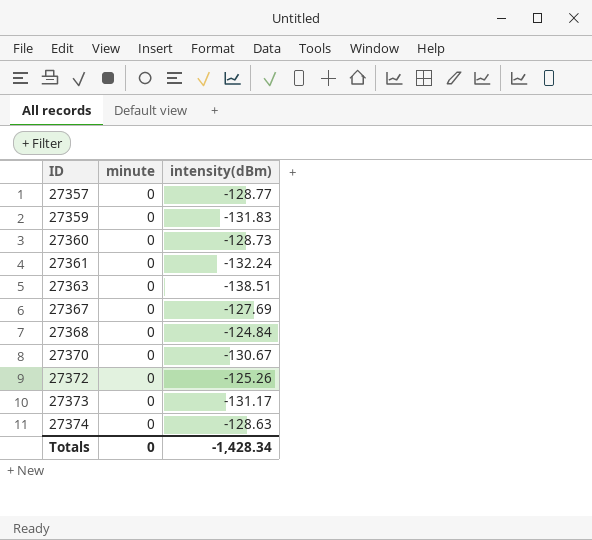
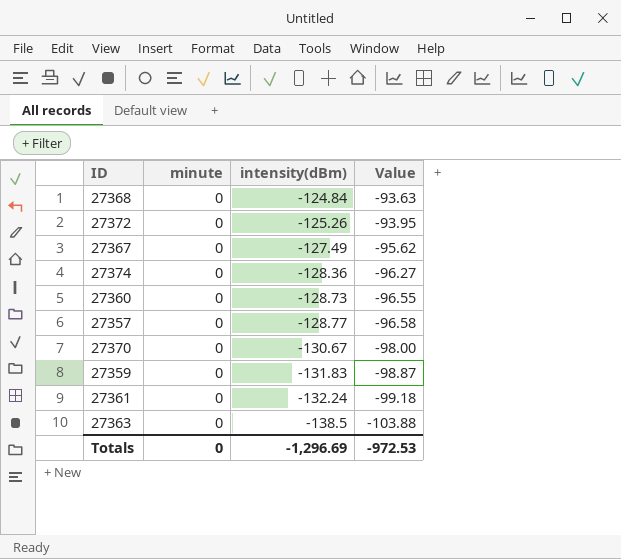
row order: ID ascending -> intensity(dBm) descending
column Value | formula: none -> [intensity(dBm)] * 0.75
row 27373: 0 | -131.17 -> none
27367 | intensity(dBm): -127.69 -> -127.49
27374 | intensity(dBm): -128.63 -> -128.36
27363 | intensity(dBm): -138.51 -> -138.5
Totals | intensity(dBm): -1,428.34 -> -1,296.69

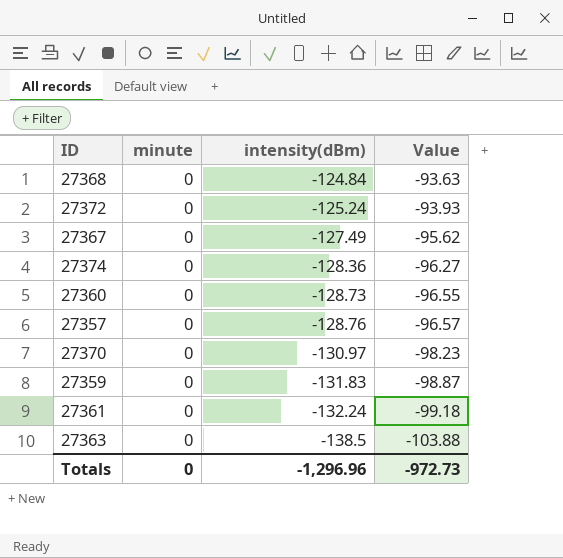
27372 | intensity(dBm): -125.26 -> -125.24
27372 | Value: -93.95 -> -93.93
27357 | intensity(dBm): -128.77 -> -128.76
27357 | Value: -96.58 -> -96.57
27370 | intensity(dBm): -130.67 -> -130.97
27370 | Value: -98.00 -> -98.23
Totals | intensity(dBm): -1,296.69 -> -1,296.96
Totals | Value: -972.53 -> -972.73

